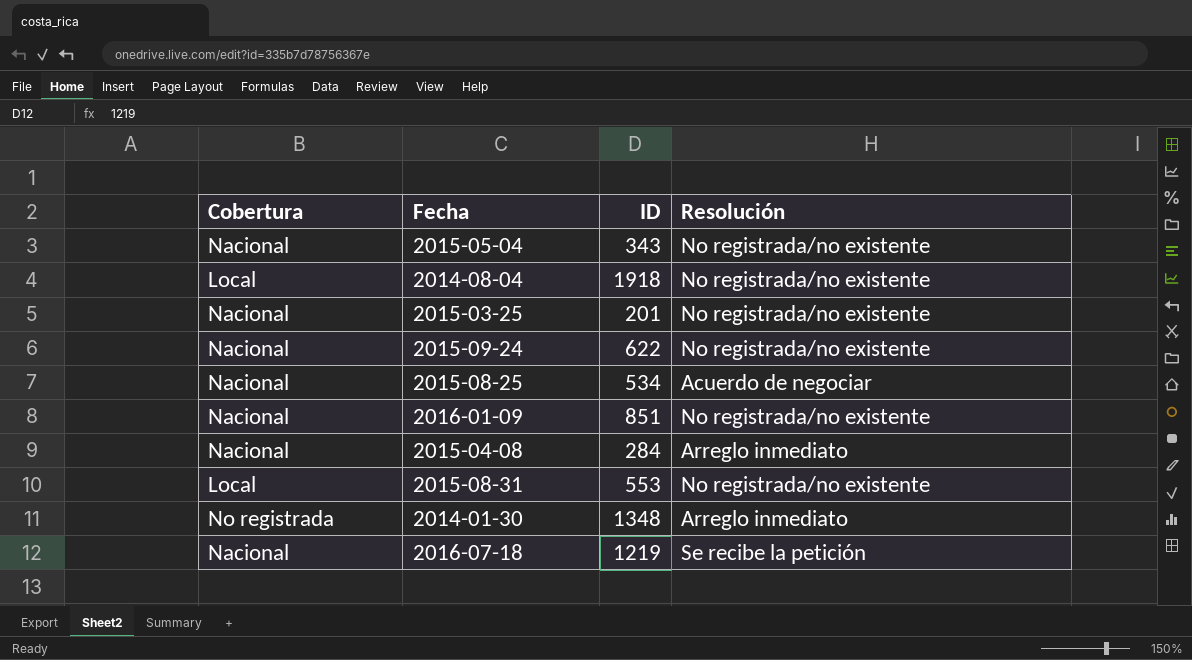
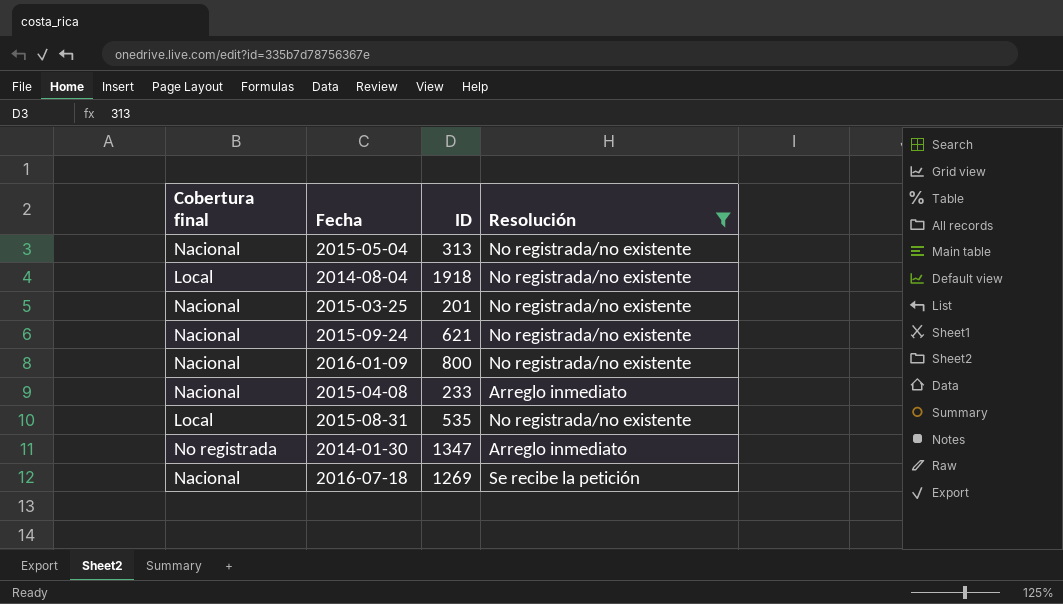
filter: none -> Resolución != Acuerdo de negociar
column name: Cobertura -> Cobertura final
2015-05-04 | ID: 343 -> 313
2015-09-24 | ID: 622 -> 621
2016-01-09 | ID: 851 -> 800
2015-04-08 | ID: 284 -> 233
2015-08-31 | ID: 553 -> 535
2014-01-30 | ID: 1348 -> 1347
2016-07-18 | ID: 1219 -> 1269

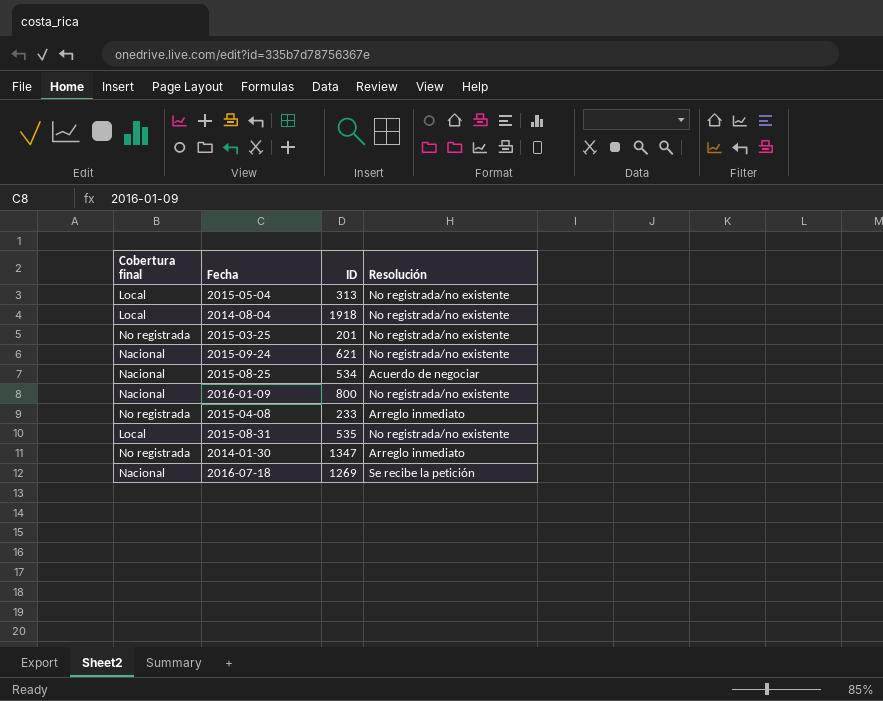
filter: Resolución != Acuerdo de negociar -> none
2015-05-04 | Cobertura final: Nacional -> Local
2015-03-25 | Cobertura final: Nacional -> No registrada
2015-04-08 | Cobertura final: Nacional -> No registrada

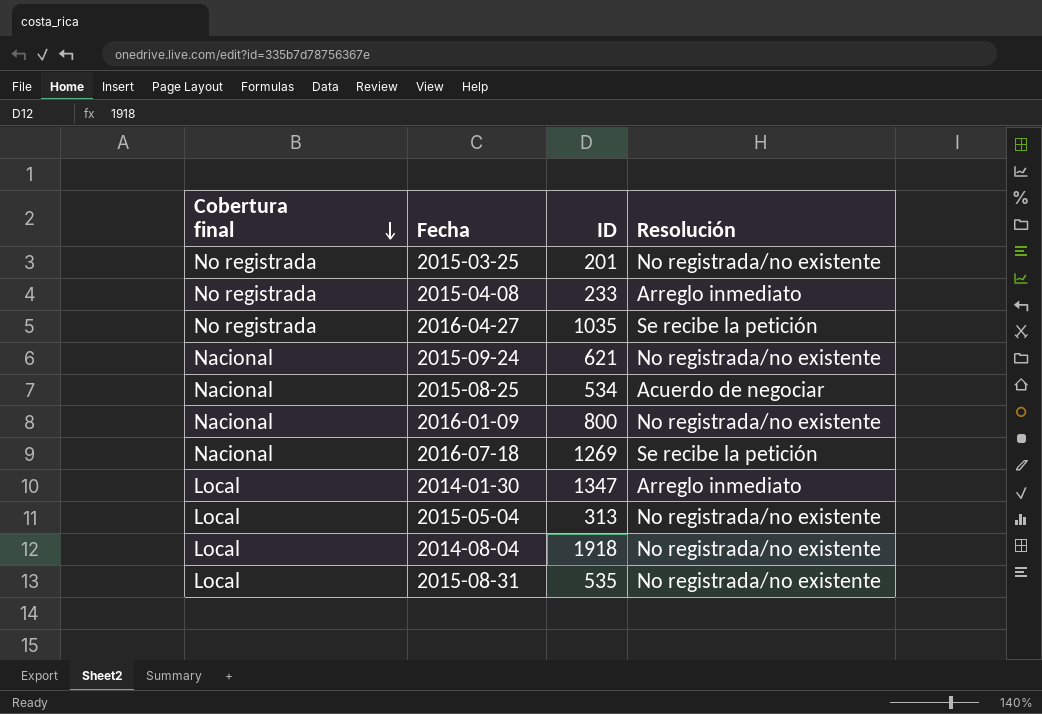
row order: none -> Cobertura final descending
row 2016-04-27: none -> No registrada | 1035 | Se recibe la petición
2014-01-30 | Cobertura final: No registrada -> Local

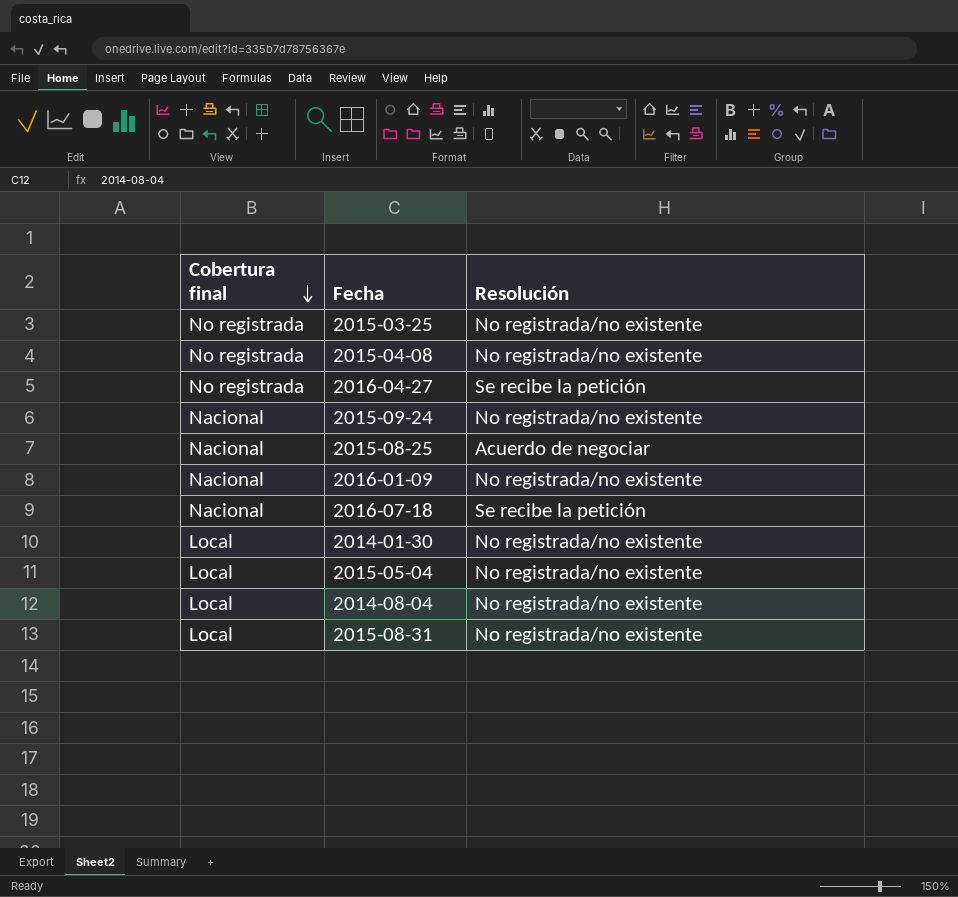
column ID | position: 3 -> none
2015-04-08 | Resolución: Arreglo inmediato -> No registrada/no existente
2014-01-30 | Resolución: Arreglo inmediato -> No registrada/no existente

